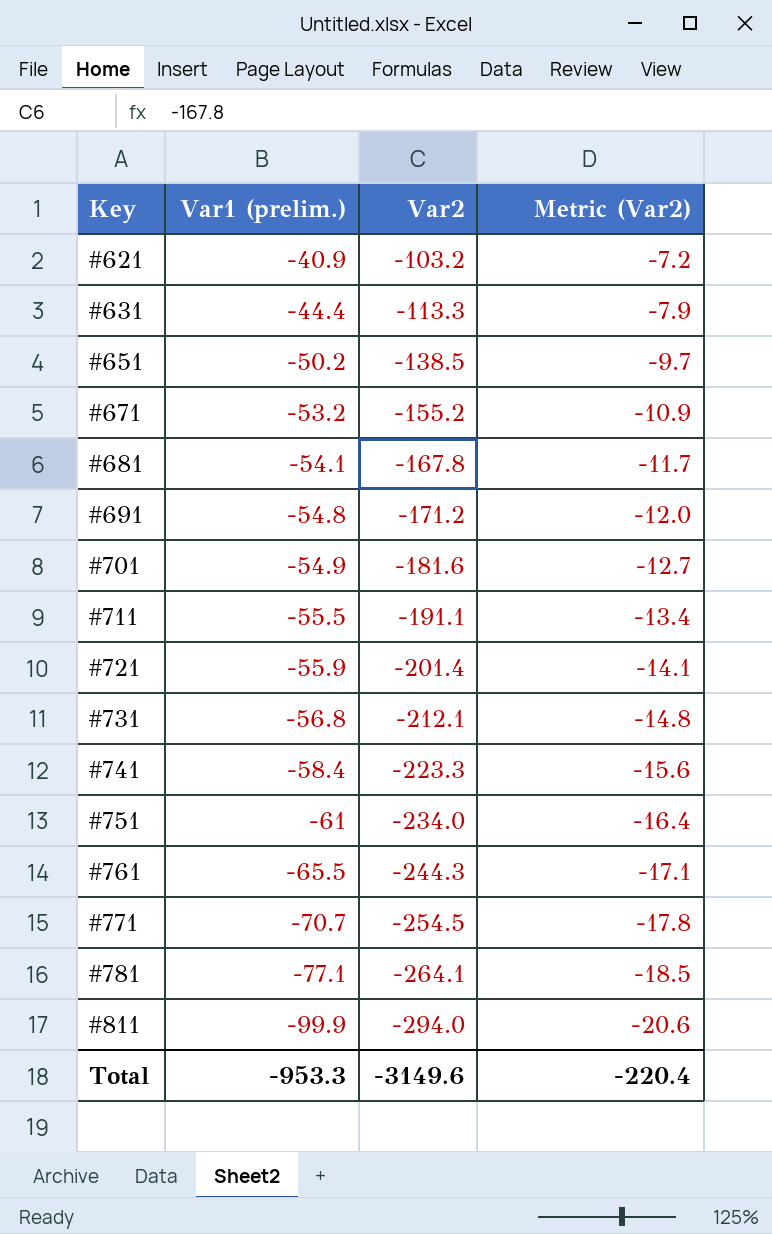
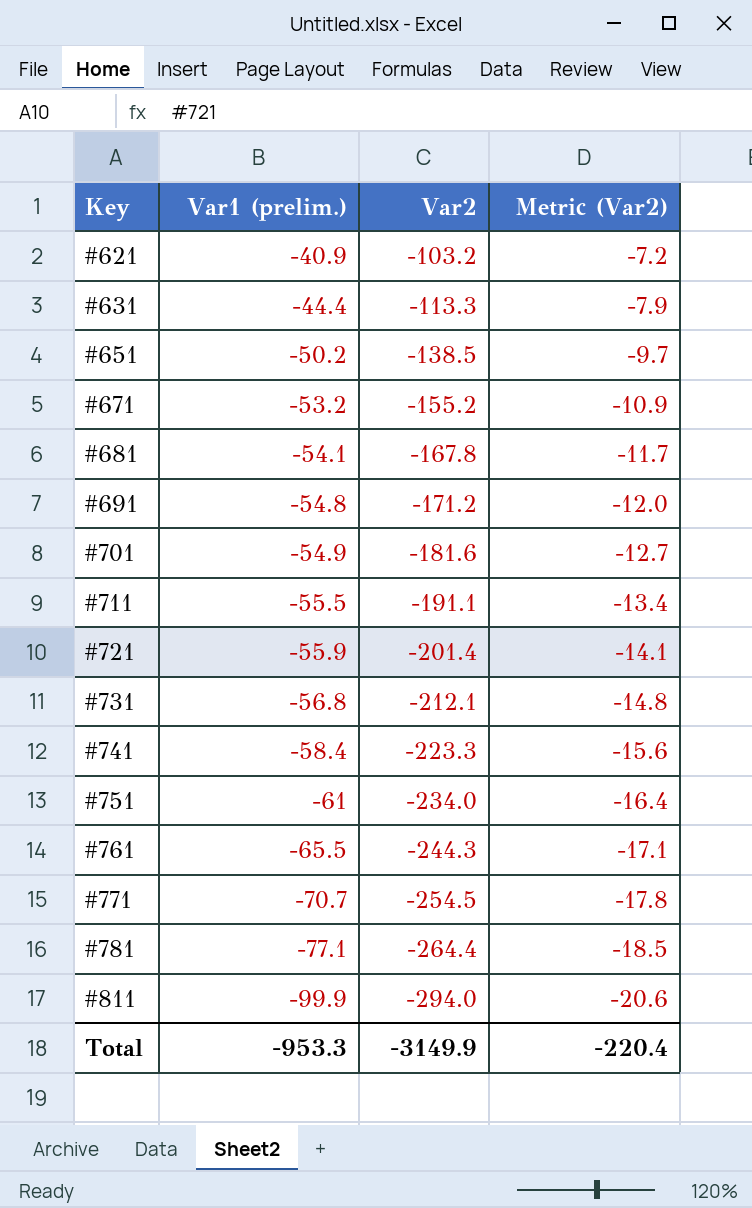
#781 | Var2: -264.1 -> -264.4
Total | Var2: -3149.6 -> -3149.9

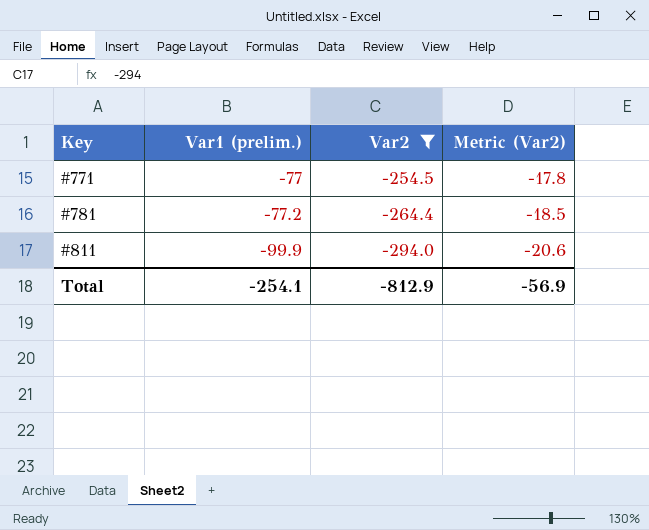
filter: none -> Var2 <= -254.5
#771 | Var1 (prelim.): -70.7 -> -77
#781 | Var1 (prelim.): -77.1 -> -77.2
Total | Var1 (prelim.): -953.3 -> -254.1
Total | Var2: -3149.9 -> -812.9
Total | Metric (Var2): -220.4 -> -56.9

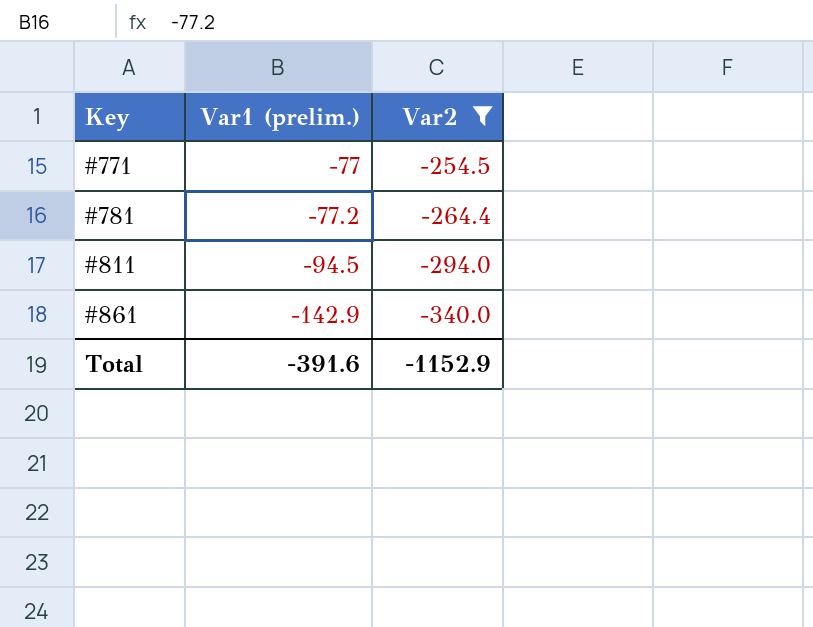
column Metric (Var2) | formula: [Var2] * 0.07 -> none
#811 | Var1 (prelim.): -99.9 -> -94.5
row #861: none -> -142.9 | -340.0
Total | Var1 (prelim.): -254.1 -> -391.6
Total | Var2: -812.9 -> -1152.9

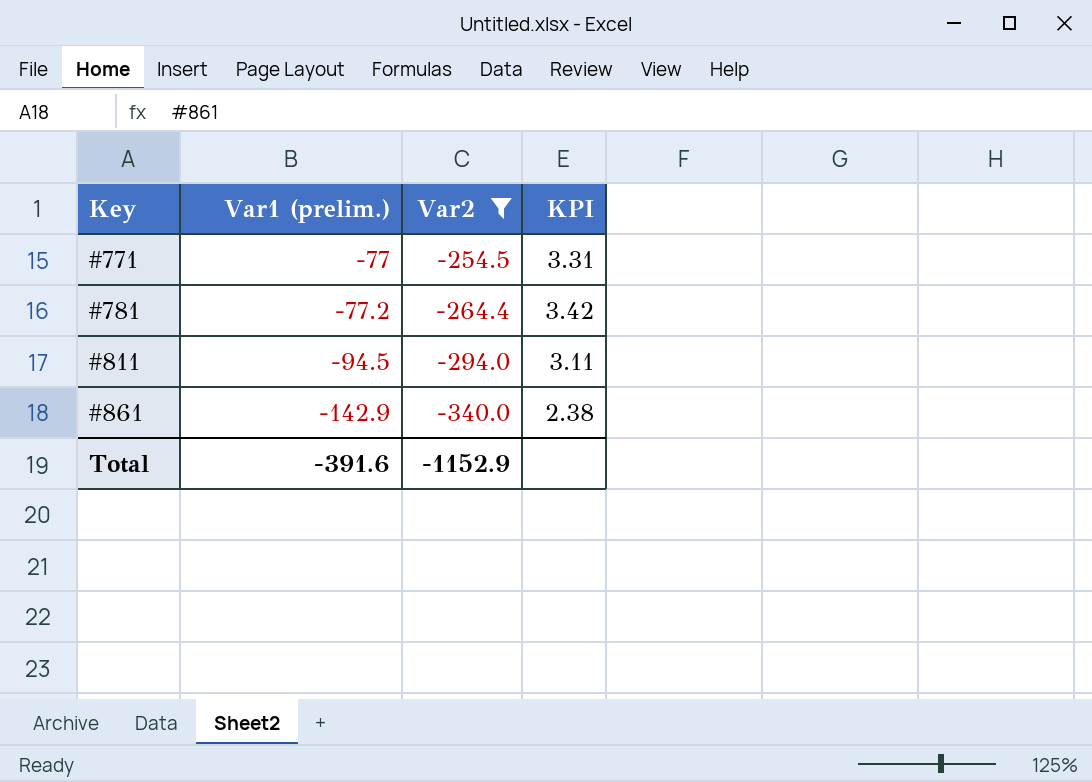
column KPI | formula: none -> [Var2] / [Var1 (prelim.)]

